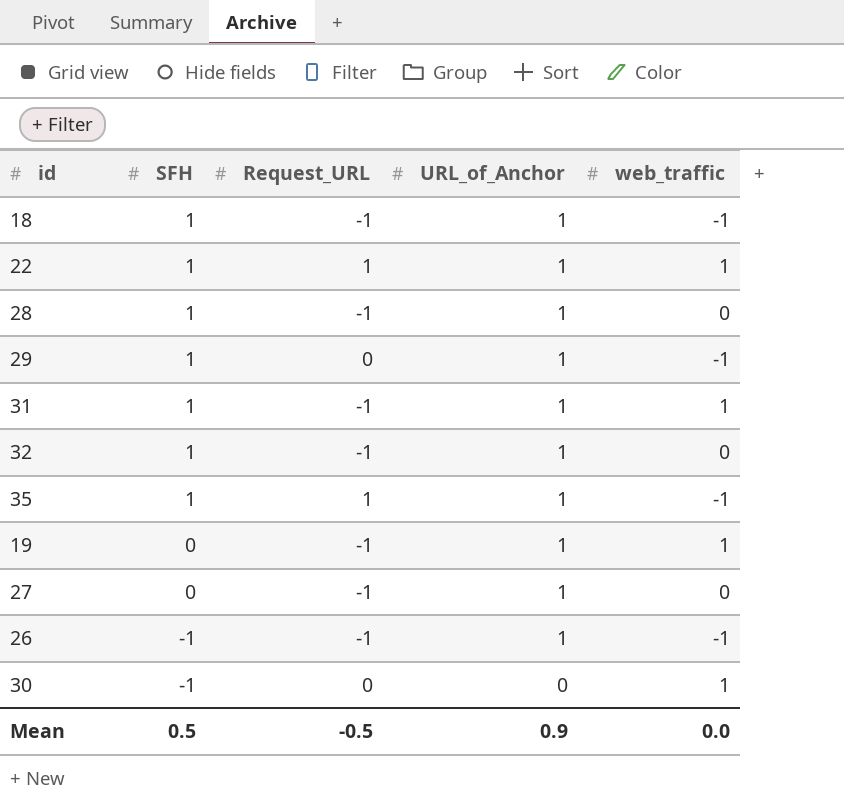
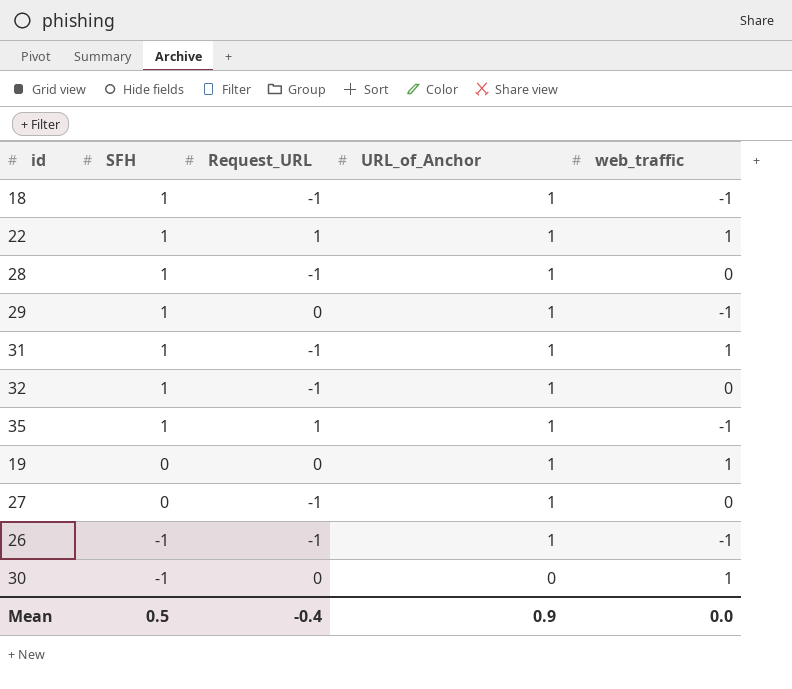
19 | Request_URL: -1 -> 0
Mean | Request_URL: -0.5 -> -0.4

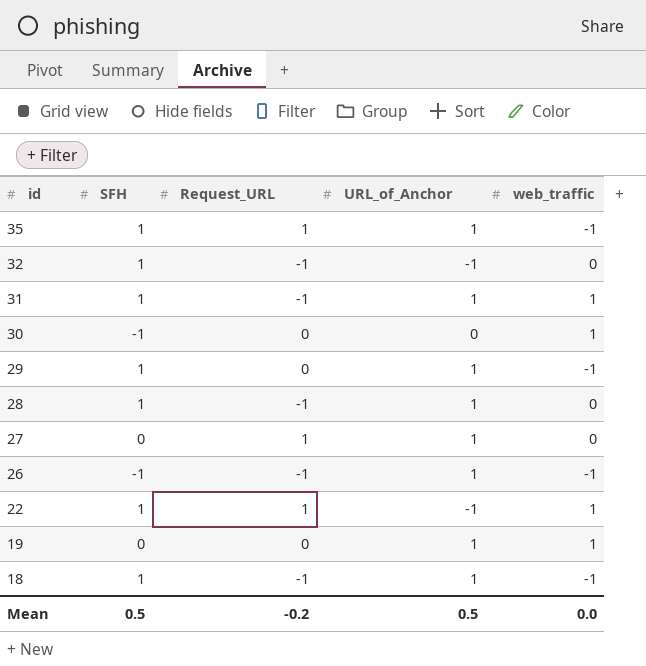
row order: SFH descending -> id descending
32 | URL_of_Anchor: 1 -> -1
27 | Request_URL: -1 -> 1
22 | URL_of_Anchor: 1 -> -1
Mean | Request_URL: -0.4 -> -0.2
Mean | URL_of_Anchor: 0.9 -> 0.5

